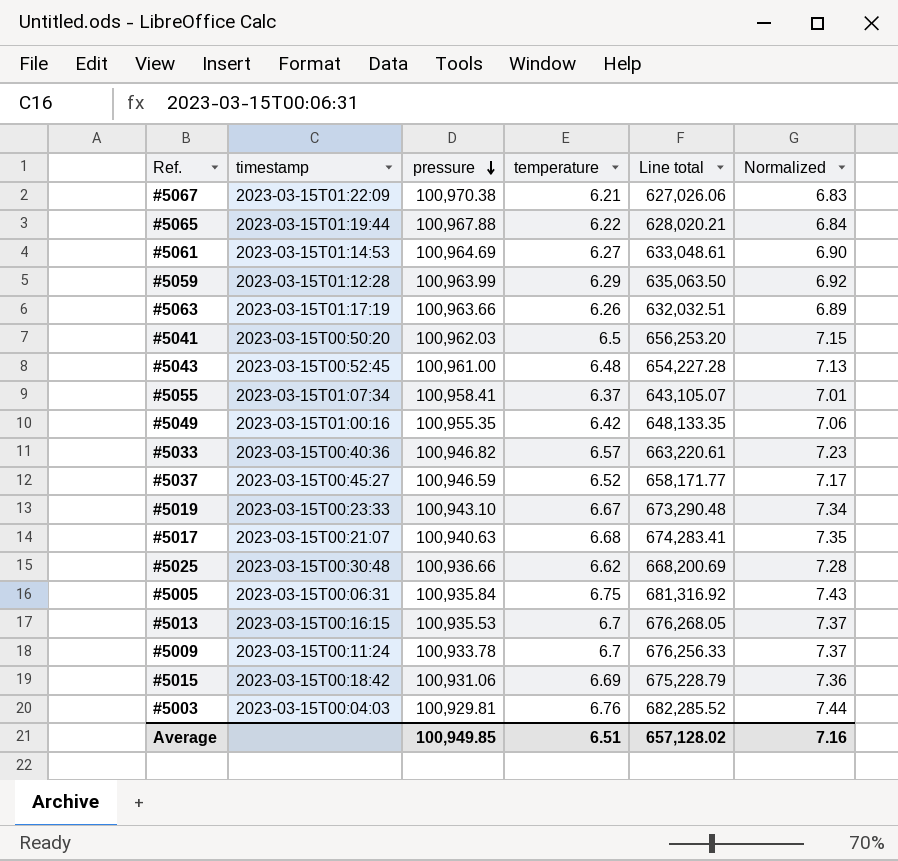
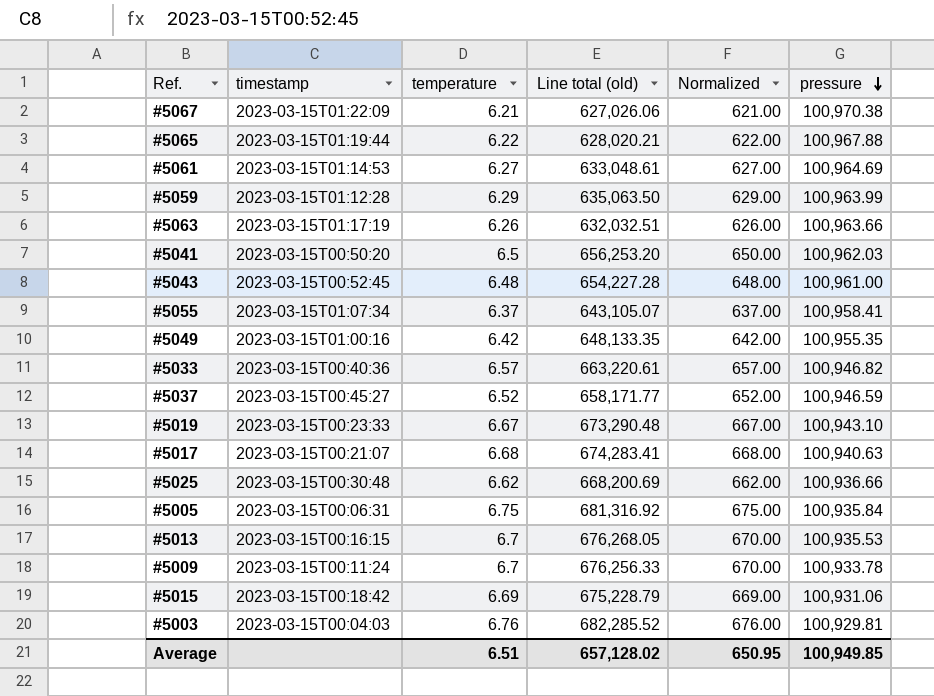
column name: Line total -> Line total (old)
column Normalized | formula: [temperature] * 1.1 -> [temperature] * 100
column pressure | position: 3 -> 6
Average | Normalized: 7.16 -> 650.95

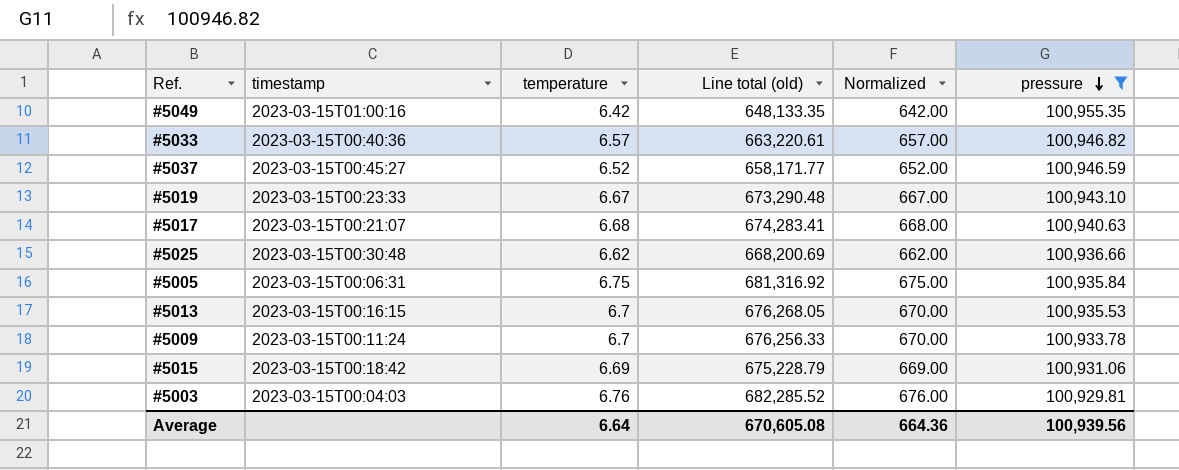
filter: none -> pressure <= 100,955.35
Average | temperature: 6.51 -> 6.64
Average | Line total (old): 657,128.02 -> 670,605.08
Average | Normalized: 650.95 -> 664.36
Average | pressure: 100,949.85 -> 100,939.56

